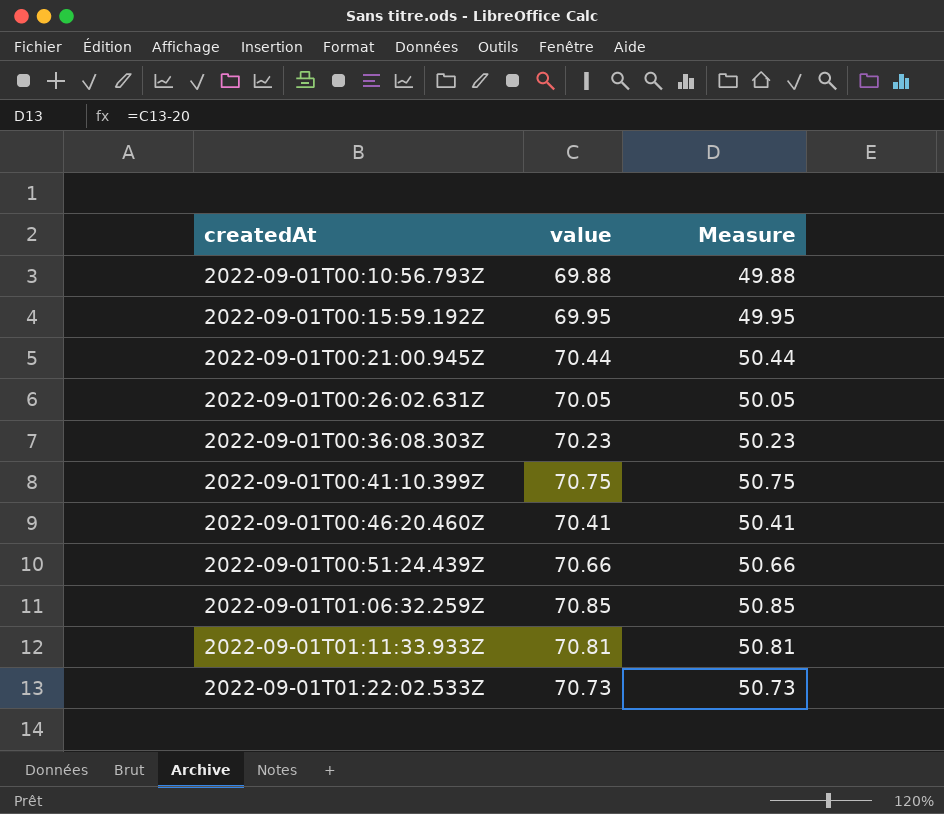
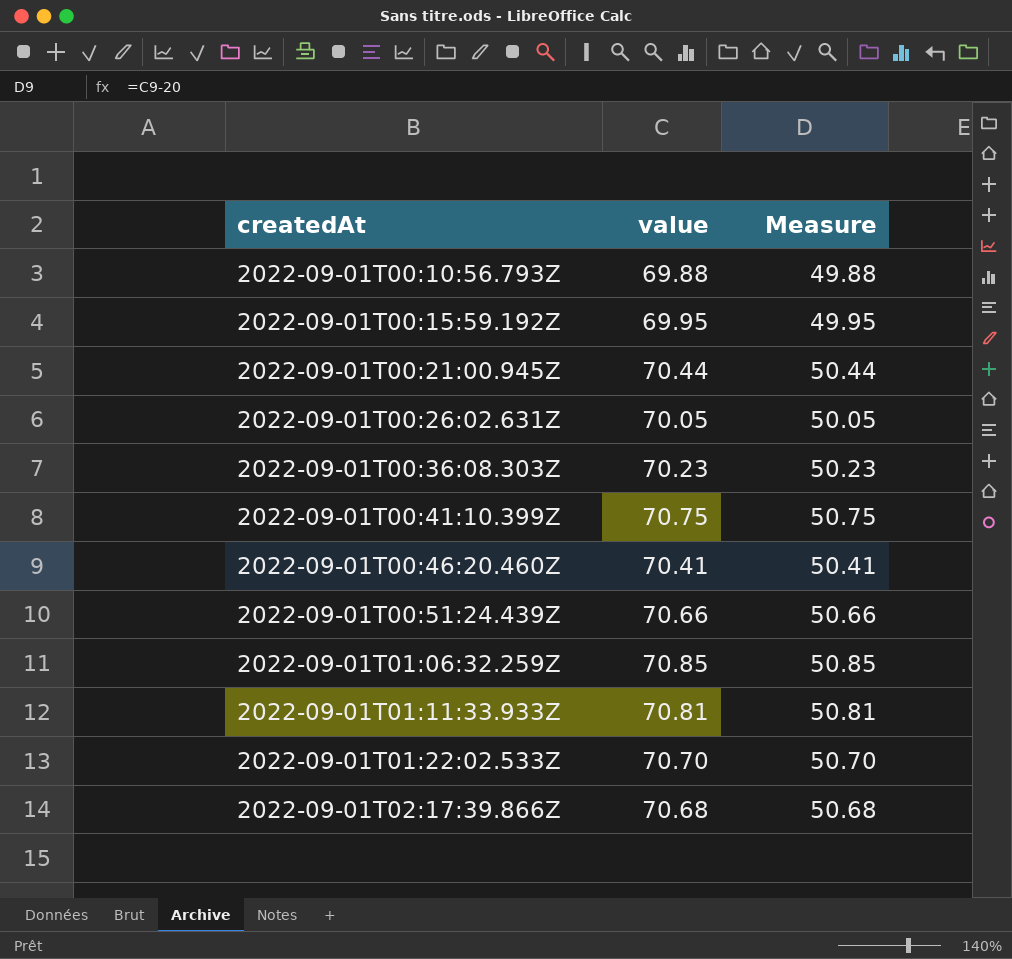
2022-09-01T01:22:02.533Z | value: 70.73 -> 70.70
2022-09-01T01:22:02.533Z | Measure: 50.73 -> 50.70
row 2022-09-01T02:17:39.866Z: none -> 70.68 | 50.68

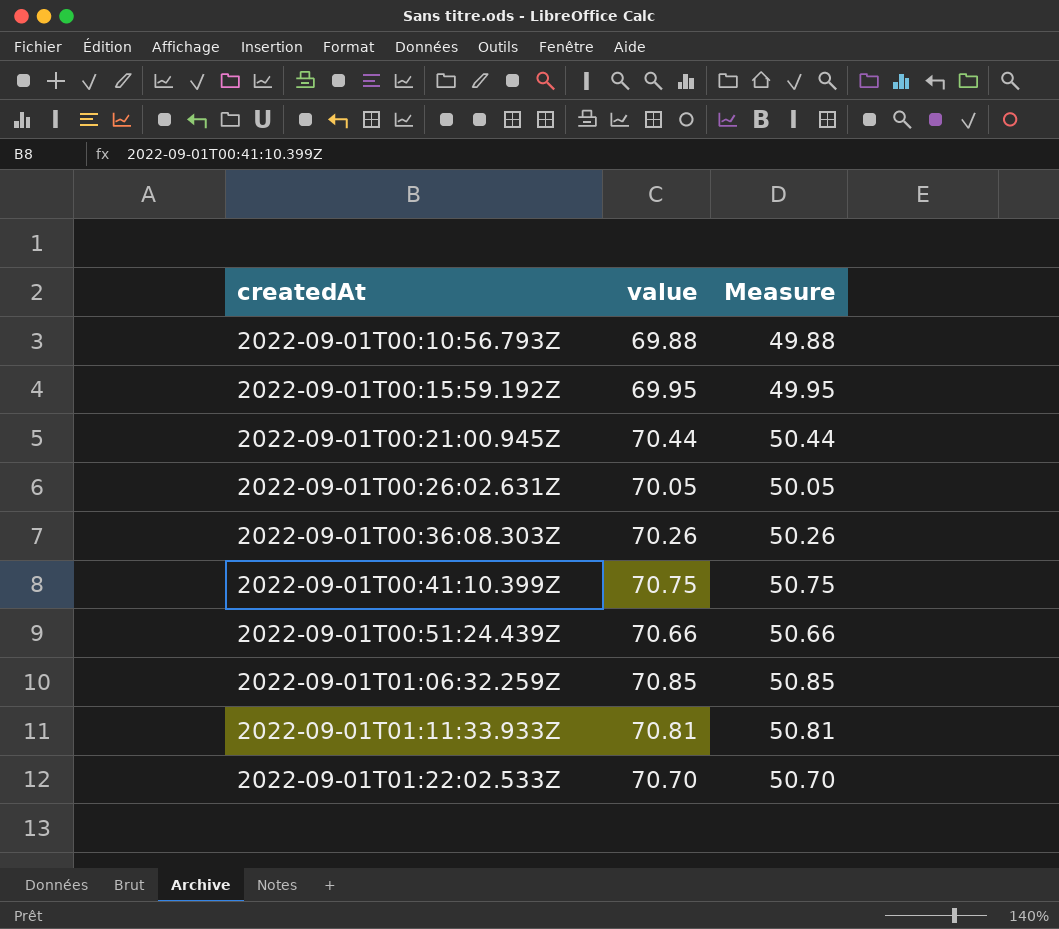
row 2022-09-01T00:46:20.460Z: 70.41 | 50.41 -> none
row 2022-09-01T02:17:39.866Z: 70.68 | 50.68 -> none
2022-09-01T00:36:08.303Z | value: 70.23 -> 70.26
2022-09-01T00:36:08.303Z | Measure: 50.23 -> 50.26

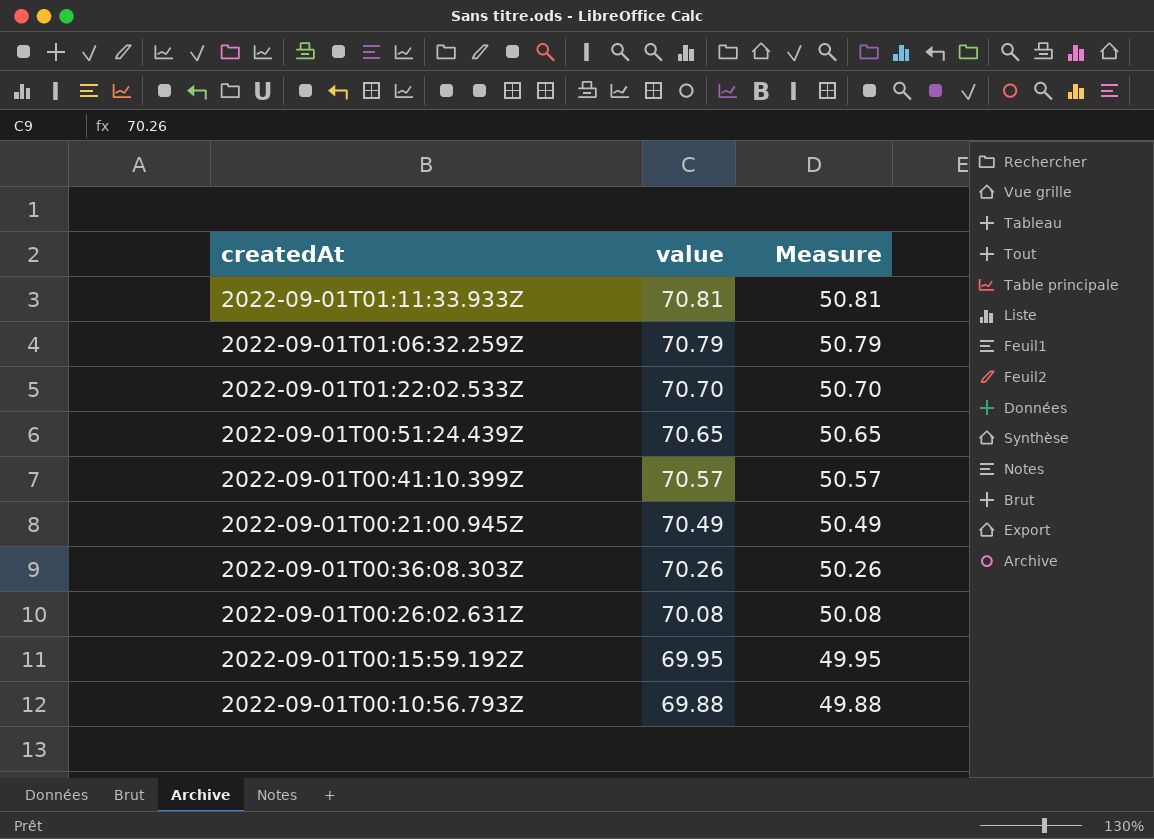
row order: createdAt ascending -> value descending
2022-09-01T01:06:32.259Z | value: 70.85 -> 70.79
2022-09-01T01:06:32.259Z | Measure: 50.85 -> 50.79
2022-09-01T00:51:24.439Z | value: 70.66 -> 70.65
2022-09-01T00:51:24.439Z | Measure: 50.66 -> 50.65
2022-09-01T00:41:10.399Z | value: 70.75 -> 70.57
2022-09-01T00:41:10.399Z | Measure: 50.75 -> 50.57
2022-09-01T00:21:00.945Z | value: 70.44 -> 70.49
2022-09-01T00:21:00.945Z | Measure: 50.44 -> 50.49
2022-09-01T00:26:02.631Z | value: 70.05 -> 70.08
2022-09-01T00:26:02.631Z | Measure: 50.05 -> 50.08

